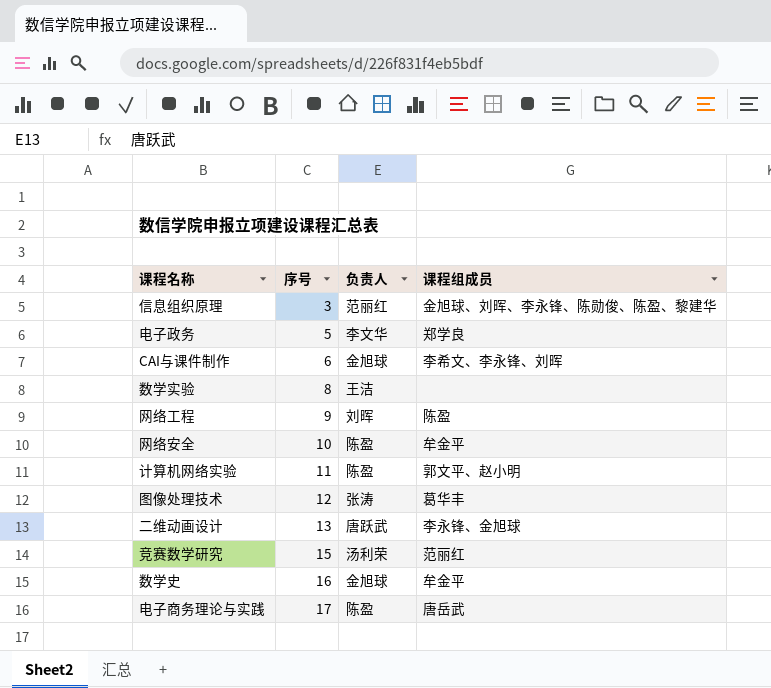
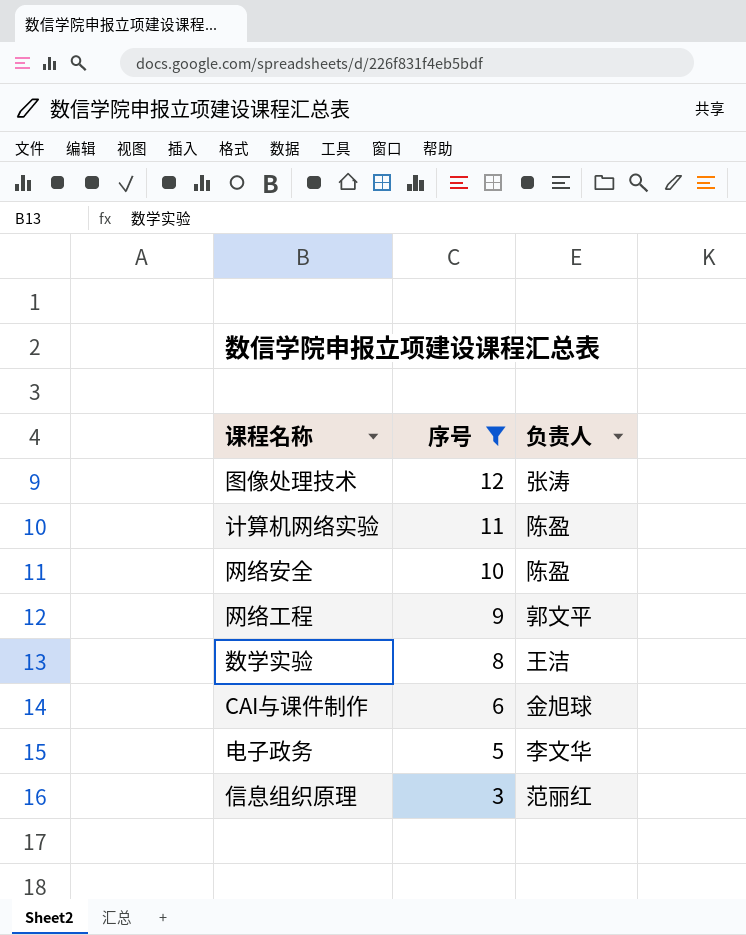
filter: none -> 序号 <= 12
row order: 序号 ascending -> 序号 descending
column 课程组成员 | position: 4 -> none
网络工程 | 负责人: 刘晖 -> 郭文平

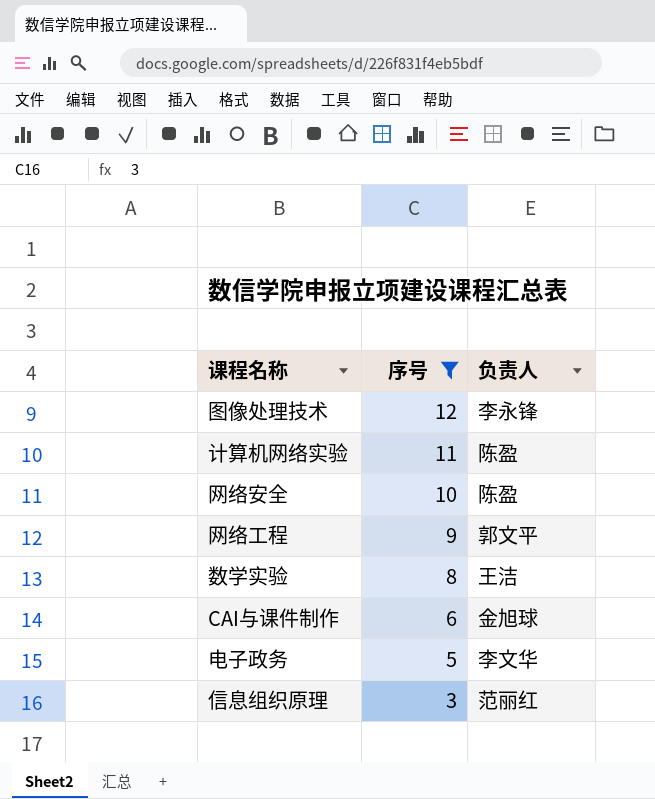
图像处理技术 | 负责人: 张涛 -> 李永锋

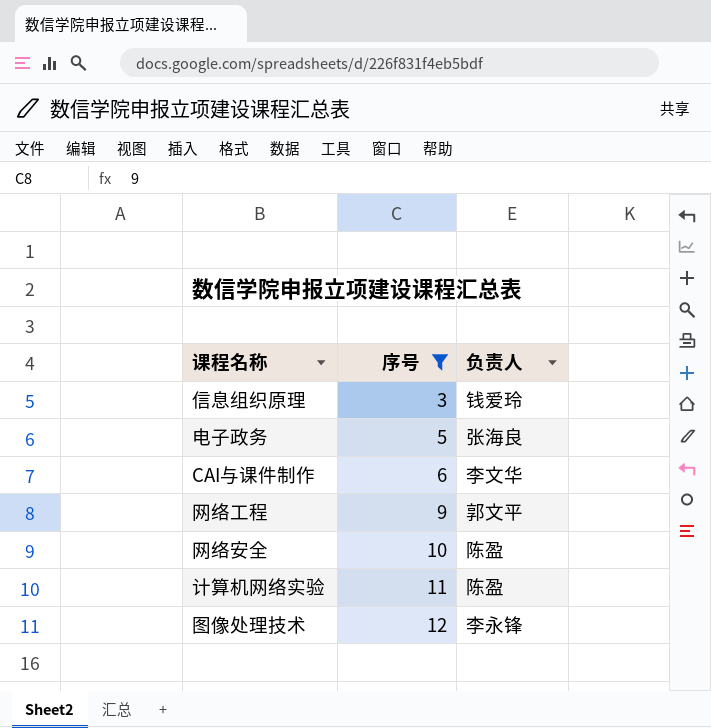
row order: 序号 descending -> 序号 ascending
row 数学实验: 8 | 王洁 -> none
信息组织原理 | 负责人: 范丽红 -> 钱爱玲
电子政务 | 负责人: 李文华 -> 张海良
CAI与课件制作 | 负责人: 金旭球 -> 李文华

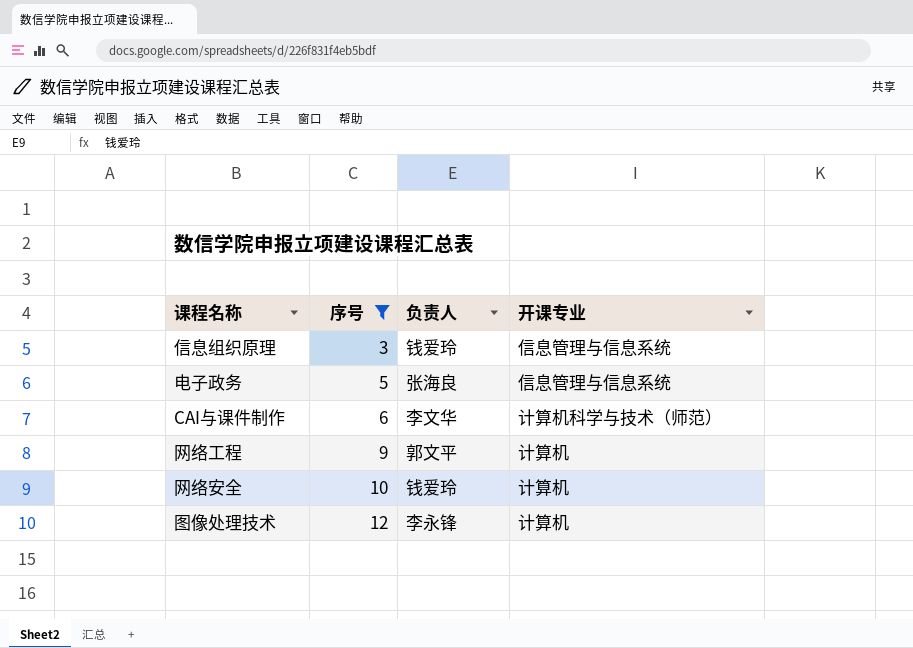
column 开课专业 | position: none -> 4
row 计算机网络实验: 11 | 陈盈 -> none
网络安全 | 负责人: 陈盈 -> 钱爱玲

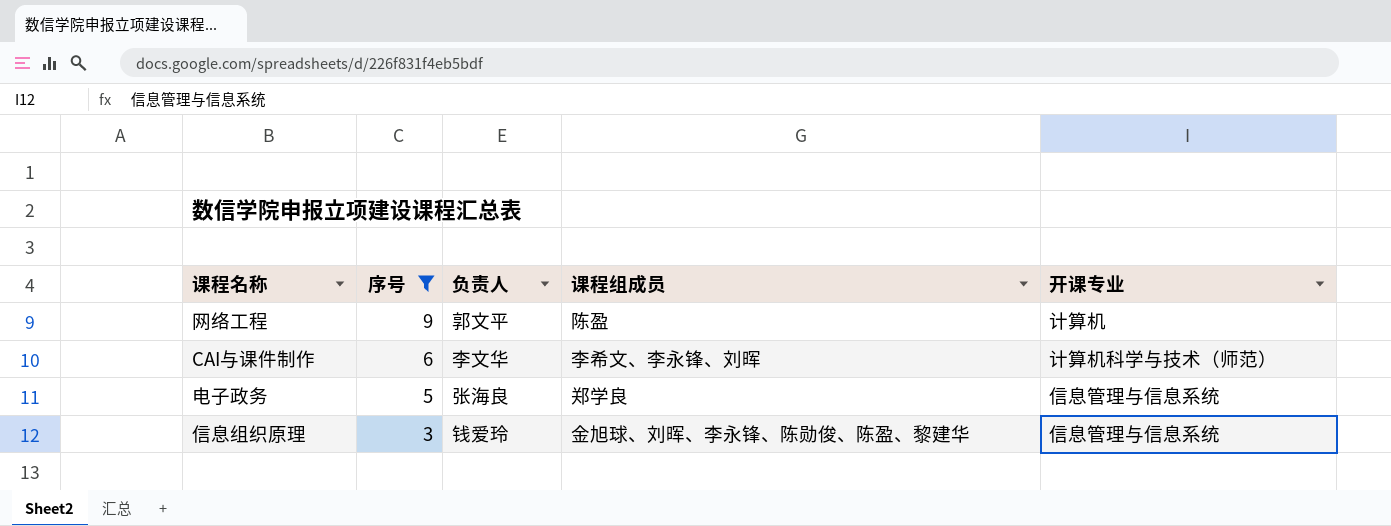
row order: 序号 ascending -> 序号 descending
column 课程组成员 | position: none -> 4
row 网络安全: 10 | 钱爱玲 | 计算机 -> none
row 图像处理技术: 12 | 李永锋 | 计算机 -> none

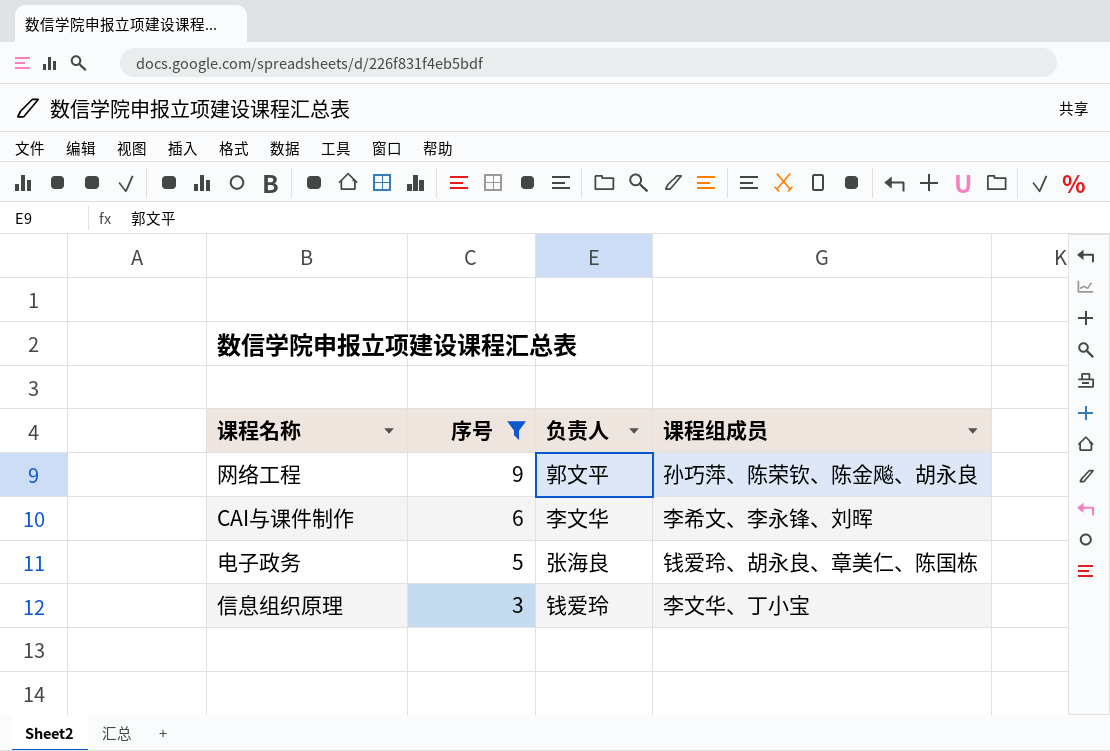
column 开课专业 | position: 5 -> none
网络工程 | 课程组成员: 陈盈 -> 孙巧萍、陈荣钦、陈金飚、胡永良
电子政务 | 课程组成员: 郑学良 -> 钱爱玲、胡永良、章美仁、陈国栋
信息组织原理 | 课程组成员: 金旭球、刘晖、李永锋、陈勋俊、陈盈、黎建华 -> 李文华、丁小宝

